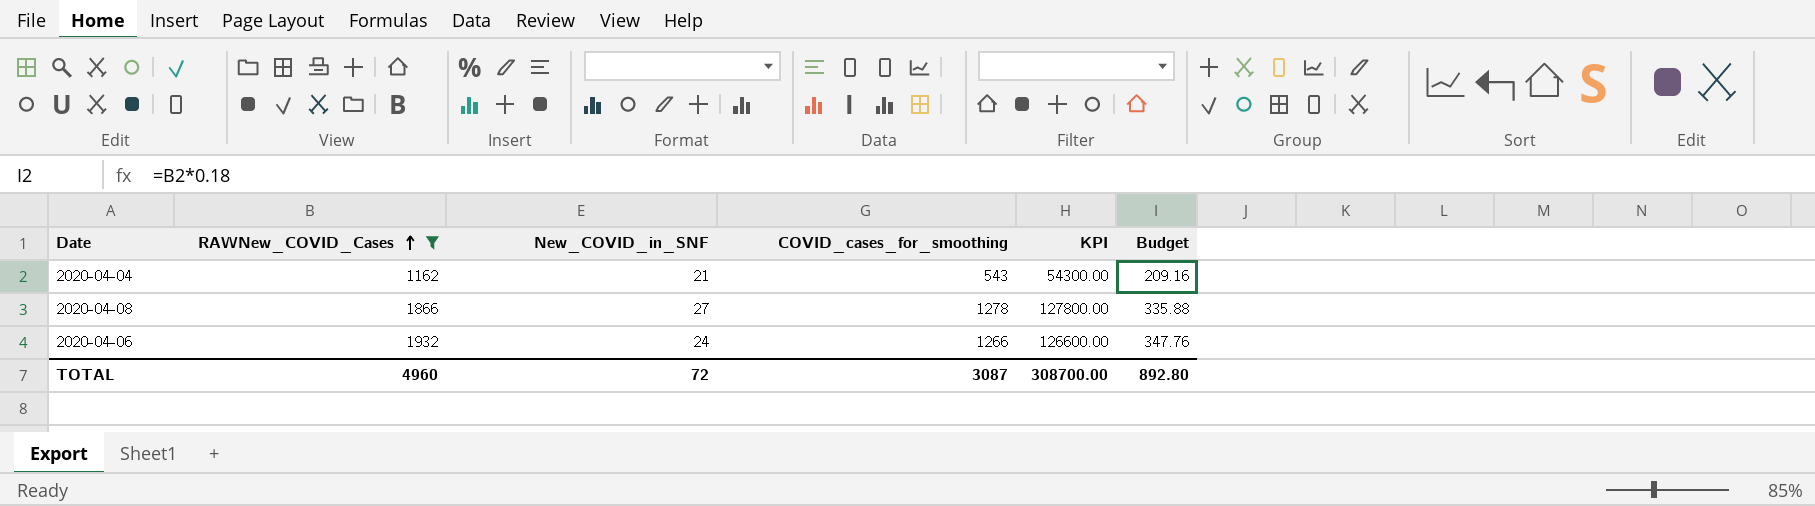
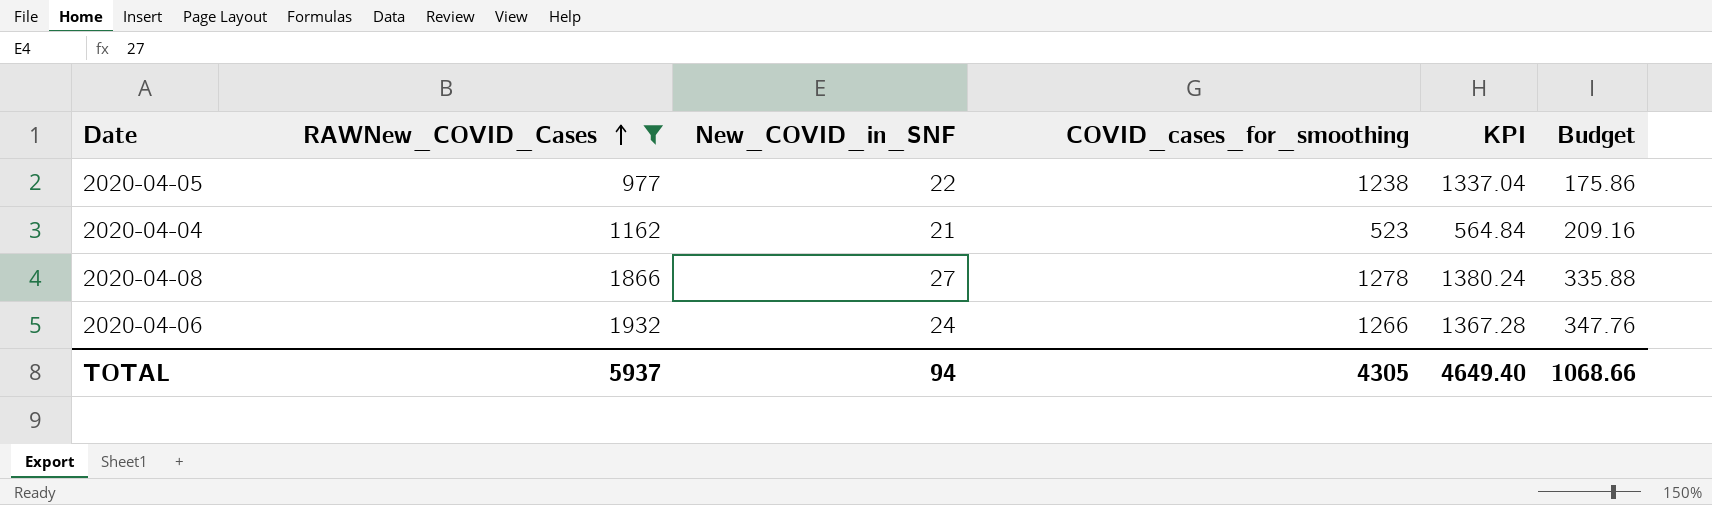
column KPI | formula: [COVID_cases_for_smoothing] * 100 -> [COVID_cases_for_smoothing] * 1.08
row 2020-04-05: none -> 977 | 22 | 1238 | 1337.04 | 175.86
2020-04-04 | COVID_cases_for_smoothing: 543 -> 523
TOTAL | RAWNew_COVID_Cases: 4960 -> 5937
TOTAL | New_COVID_in_SNF: 72 -> 94
TOTAL | COVID_cases_for_smoothing: 3087 -> 4305
TOTAL | KPI: 308700.00 -> 4649.40
TOTAL | Budget: 892.80 -> 1068.66

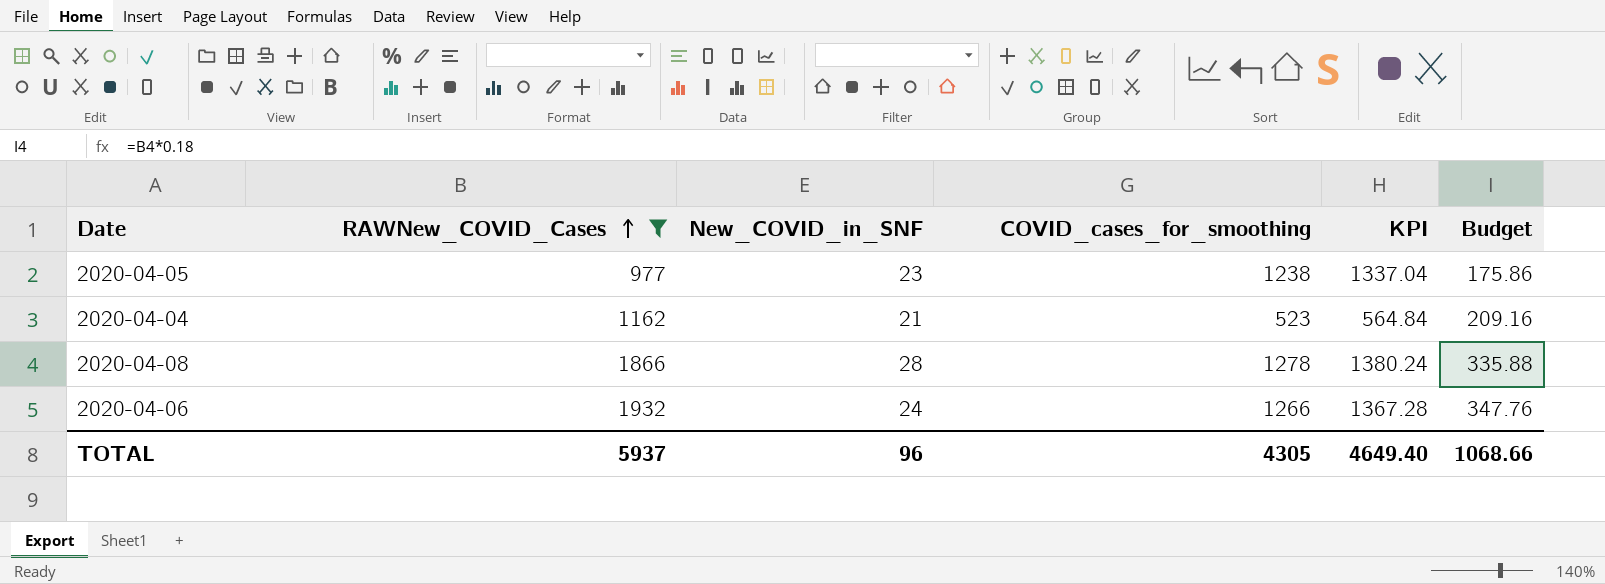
2020-04-05 | New_COVID_in_SNF: 22 -> 23
2020-04-08 | New_COVID_in_SNF: 27 -> 28
TOTAL | New_COVID_in_SNF: 94 -> 96

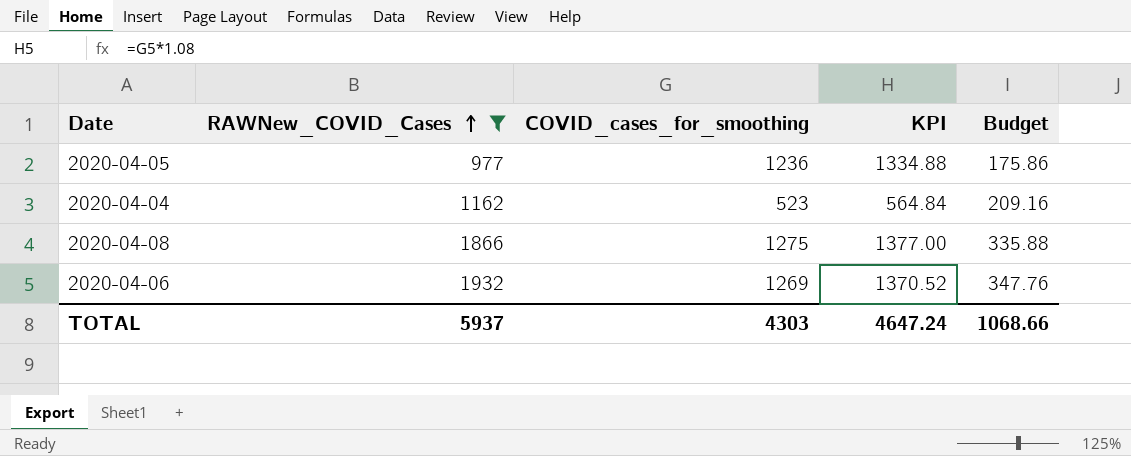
column New_COVID_in_SNF | position: 3 -> none
2020-04-05 | COVID_cases_for_smoothing: 1238 -> 1236
2020-04-05 | KPI: 1337.04 -> 1334.88
2020-04-08 | COVID_cases_for_smoothing: 1278 -> 1275
2020-04-08 | KPI: 1380.24 -> 1377.00
2020-04-06 | COVID_cases_for_smoothing: 1266 -> 1269
2020-04-06 | KPI: 1367.28 -> 1370.52
TOTAL | COVID_cases_for_smoothing: 4305 -> 4303
TOTAL | KPI: 4649.40 -> 4647.24

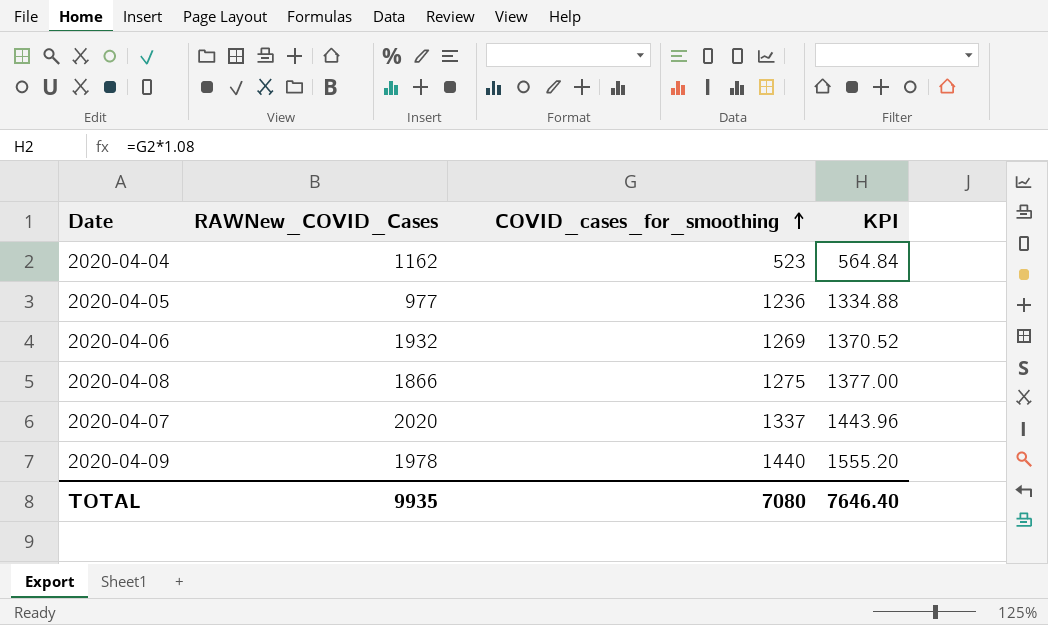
filter: RAWNew_COVID_Cases <= 1932 -> none
row order: RAWNew_COVID_Cases ascending -> COVID_cases_for_smoothing ascending
column Budget | formula: [RAWNew_COVID_Cases] * 0.18 -> none
TOTAL | RAWNew_COVID_Cases: 5937 -> 9935
TOTAL | COVID_cases_for_smoothing: 4303 -> 7080
TOTAL | KPI: 4647.24 -> 7646.40

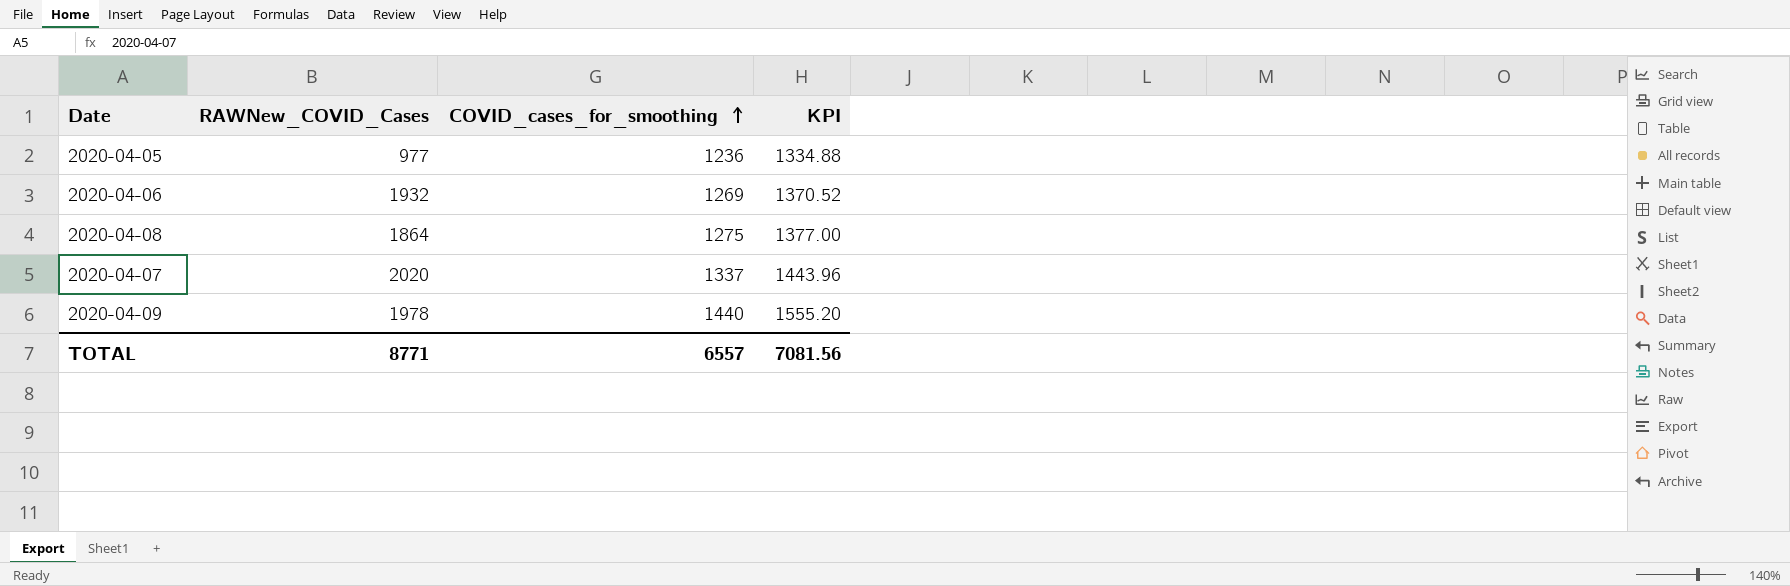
row 2020-04-04: 1162 | 523 | 564.84 -> none
2020-04-08 | RAWNew_COVID_Cases: 1866 -> 1864
TOTAL | RAWNew_COVID_Cases: 9935 -> 8771
TOTAL | COVID_cases_for_smoothing: 7080 -> 6557
TOTAL | KPI: 7646.40 -> 7081.56

